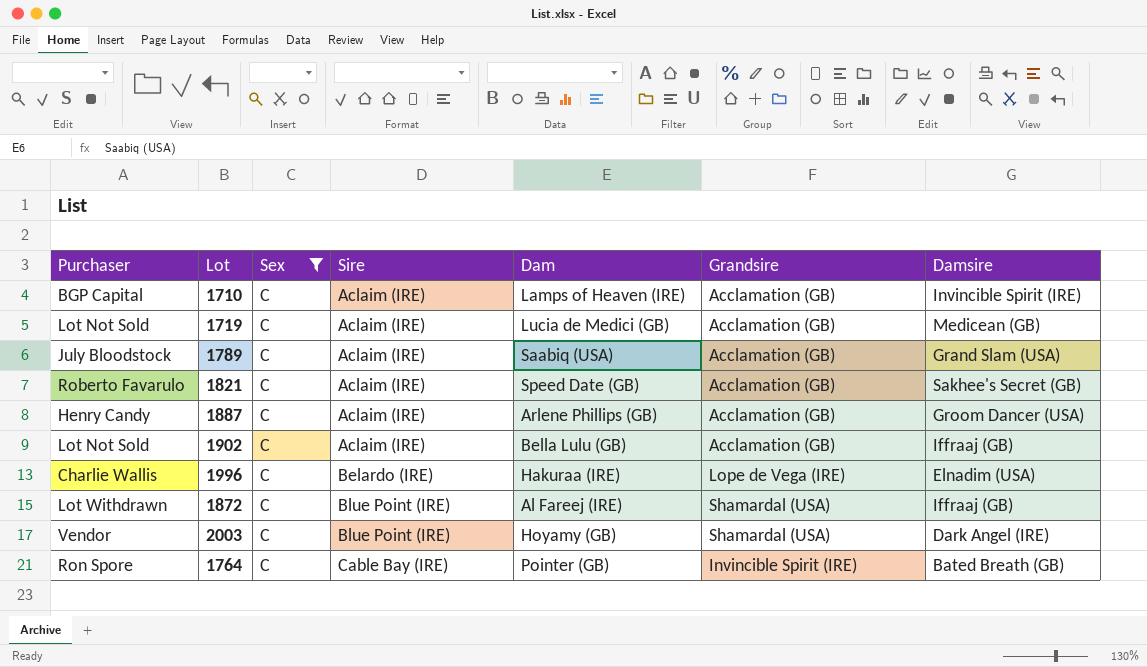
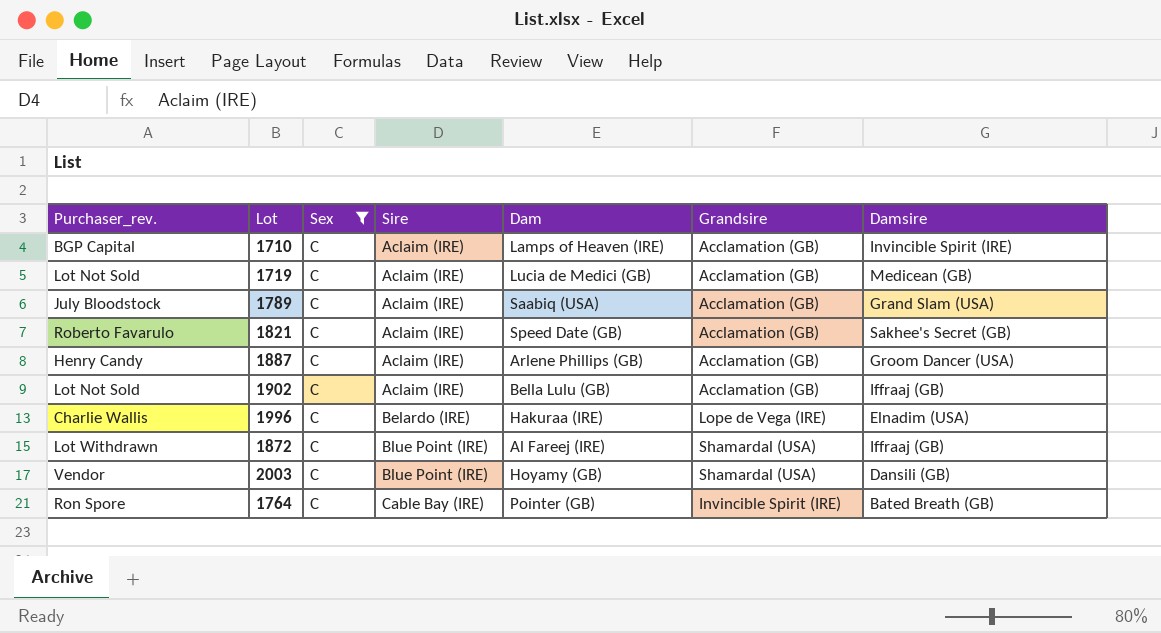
column name: Purchaser -> Purchaser_rev.
2003 | Damsire: Dark Angel (IRE) -> Dansili (GB)

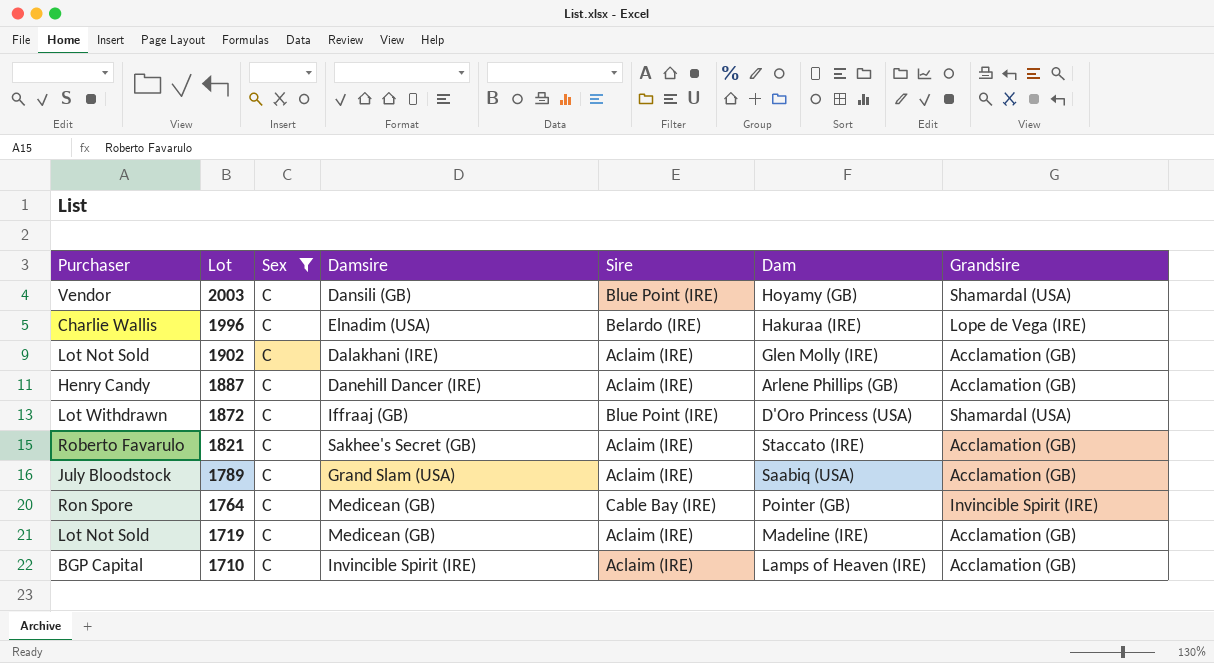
row order: Sire ascending -> Lot descending
column name: Purchaser_rev. -> Purchaser
column Damsire | position: 7 -> 4
1902 | Damsire: Iffraaj (GB) -> Dalakhani (IRE)
1902 | Dam: Bella Lulu (GB) -> Glen Molly (IRE)
1887 | Damsire: Groom Dancer (USA) -> Danehill Dancer (IRE)
1872 | Dam: Al Fareej (IRE) -> D'Oro Princess (USA)
1821 | Dam: Speed Date (GB) -> Staccato (IRE)
1764 | Damsire: Bated Breath (GB) -> Medicean (GB)
1719 | Dam: Lucia de Medici (GB) -> Madeline (IRE)

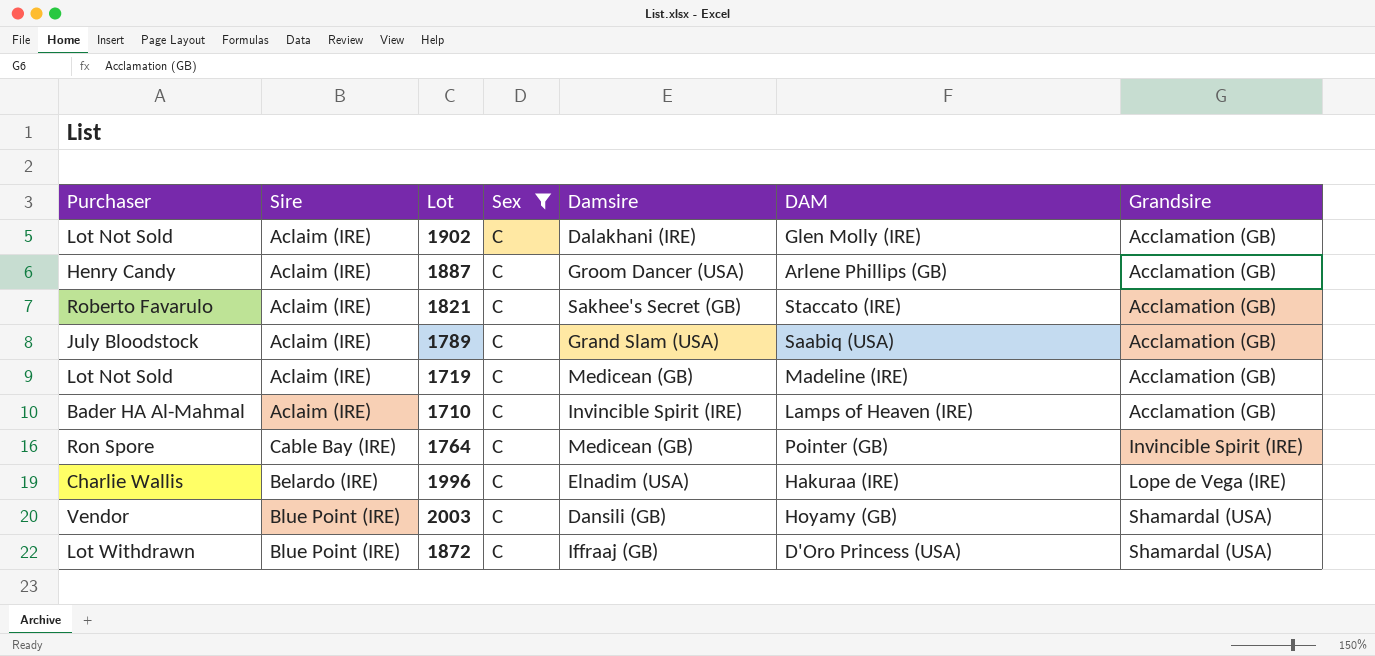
row order: Lot descending -> Grandsire ascending
column Sire | position: 5 -> 2
column name: Dam -> DAM
1887 | Damsire: Danehill Dancer (IRE) -> Groom Dancer (USA)
1710 | Purchaser: BGP Capital -> Bader HA Al-Mahmal

